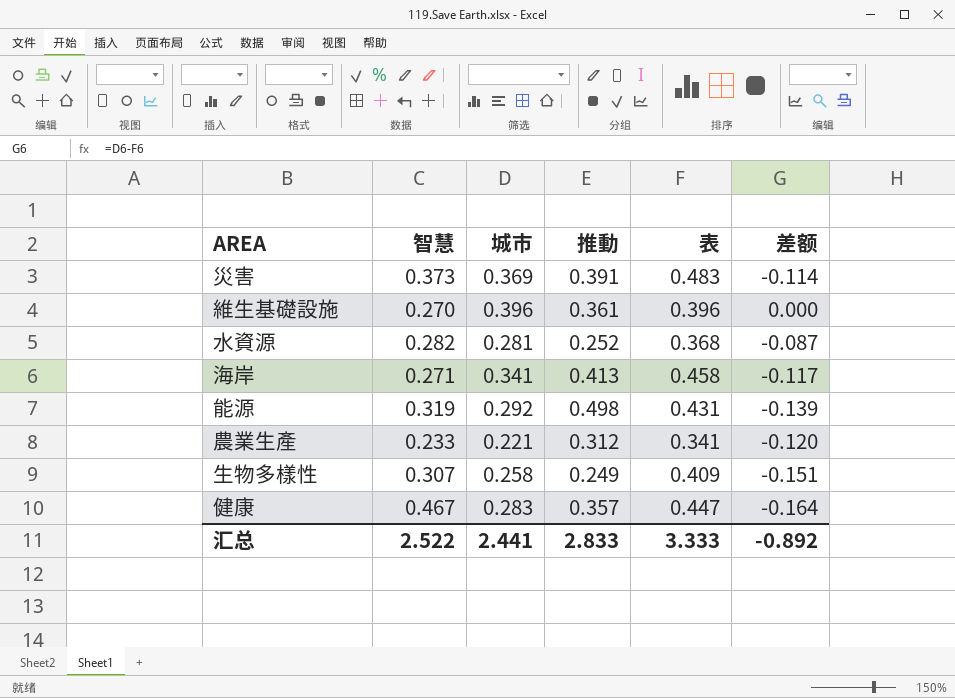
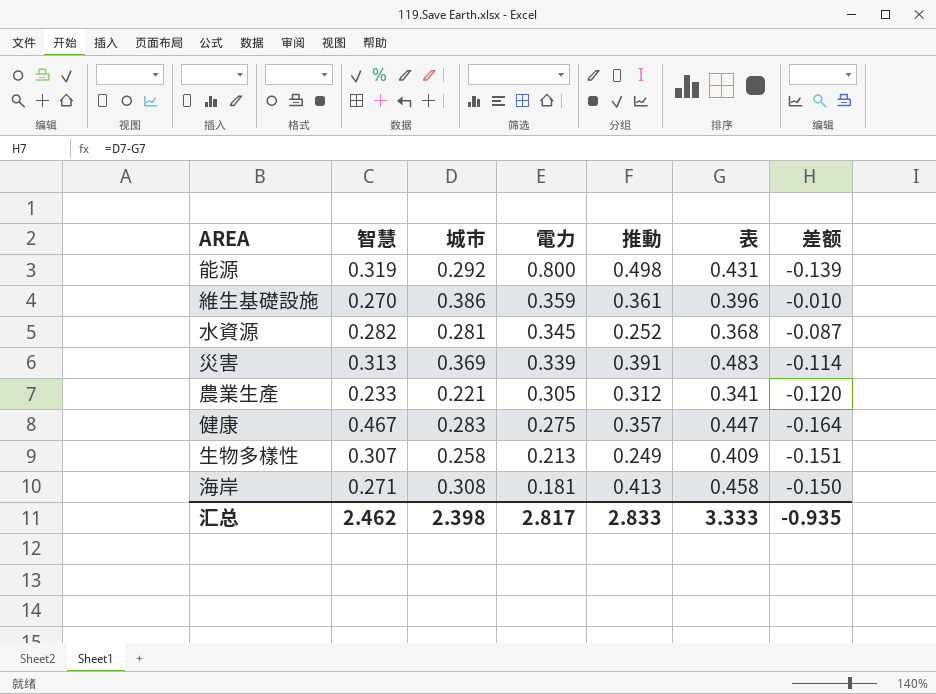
row order: none -> 電力 descending
column 電力 | position: none -> 4
維生基礎設施 | 城市: 0.396 -> 0.386
維生基礎設施 | 差额: 0.000 -> -0.010
災害 | 智慧: 0.373 -> 0.313
海岸 | 城市: 0.341 -> 0.308
海岸 | 差额: -0.117 -> -0.150
汇总 | 智慧: 2.522 -> 2.462
汇总 | 城市: 2.441 -> 2.398
汇总 | 差额: -0.892 -> -0.935

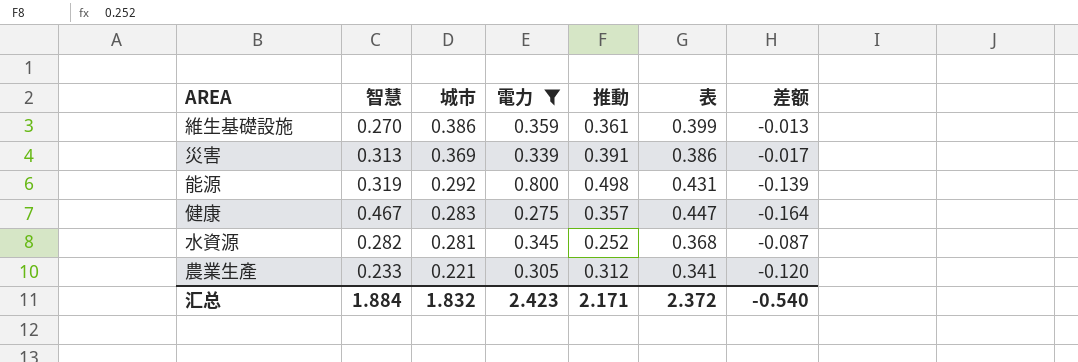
filter: none -> 電力 >= 0.275
row order: 電力 descending -> 城市 descending
維生基礎設施 | 表: 0.396 -> 0.399
維生基礎設施 | 差额: -0.010 -> -0.013
災害 | 表: 0.483 -> 0.386
災害 | 差额: -0.114 -> -0.017
汇总 | 智慧: 2.462 -> 1.884
汇总 | 城市: 2.398 -> 1.832
汇总 | 電力: 2.817 -> 2.423
汇总 | 推動: 2.833 -> 2.171
汇总 | 表: 3.333 -> 2.372
汇总 | 差额: -0.935 -> -0.540

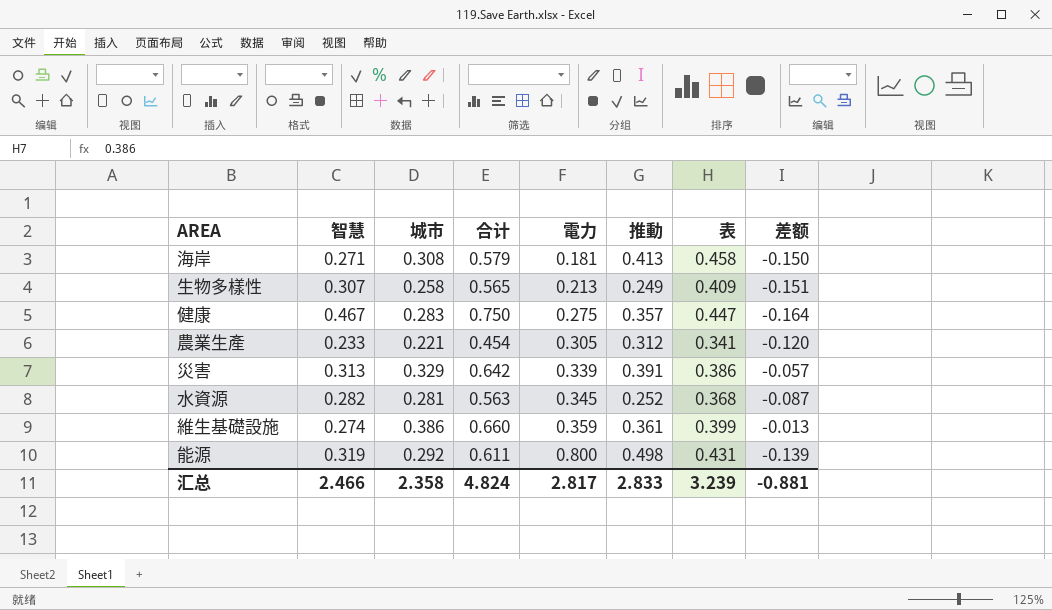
filter: 電力 >= 0.275 -> none
row order: 城市 descending -> 電力 ascending
column 合计 | formula: none -> [智慧] + [城市]
災害 | 城市: 0.369 -> 0.329
災害 | 差额: -0.017 -> -0.057
維生基礎設施 | 智慧: 0.270 -> 0.274
汇总 | 智慧: 1.884 -> 2.466
汇总 | 城市: 1.832 -> 2.358
汇总 | 電力: 2.423 -> 2.817
汇总 | 推動: 2.171 -> 2.833
汇总 | 表: 2.372 -> 3.239
汇总 | 差额: -0.540 -> -0.881

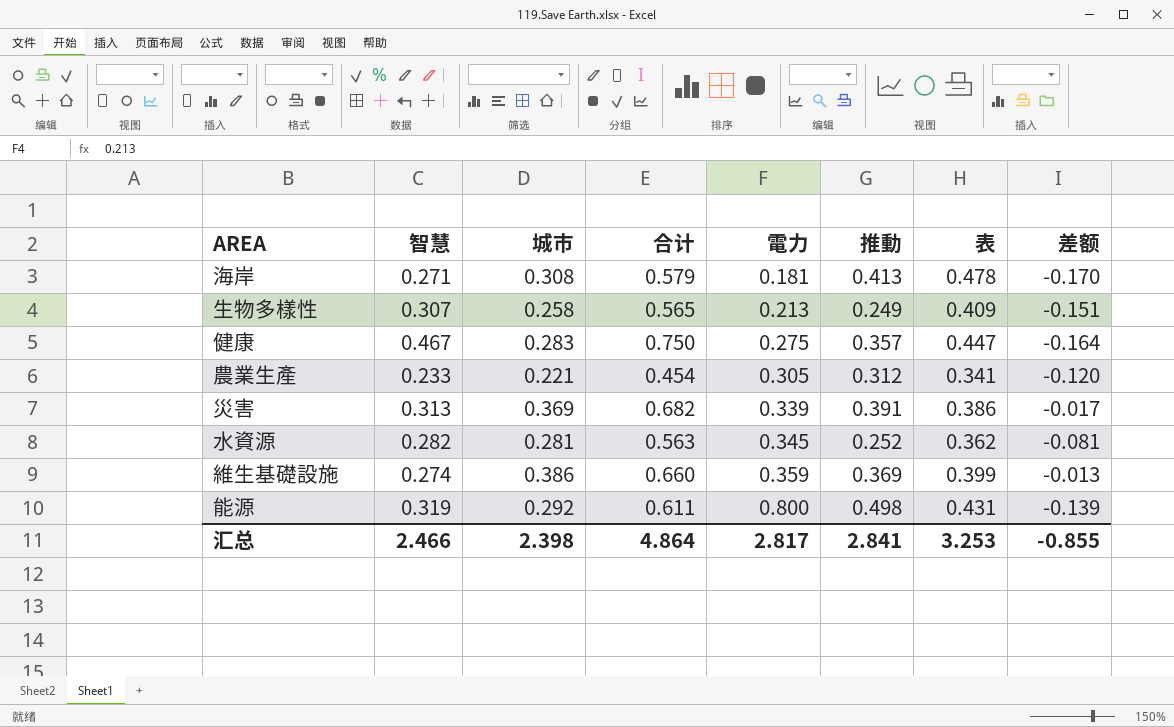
海岸 | 表: 0.458 -> 0.478
海岸 | 差额: -0.150 -> -0.170
災害 | 城市: 0.329 -> 0.369
災害 | 合计: 0.642 -> 0.682
災害 | 差额: -0.057 -> -0.017
水資源 | 表: 0.368 -> 0.362
水資源 | 差额: -0.087 -> -0.081
維生基礎設施 | 推動: 0.361 -> 0.369
汇总 | 城市: 2.358 -> 2.398
汇总 | 合计: 4.824 -> 4.864
汇总 | 推動: 2.833 -> 2.841
汇总 | 表: 3.239 -> 3.253
汇总 | 差额: -0.881 -> -0.855

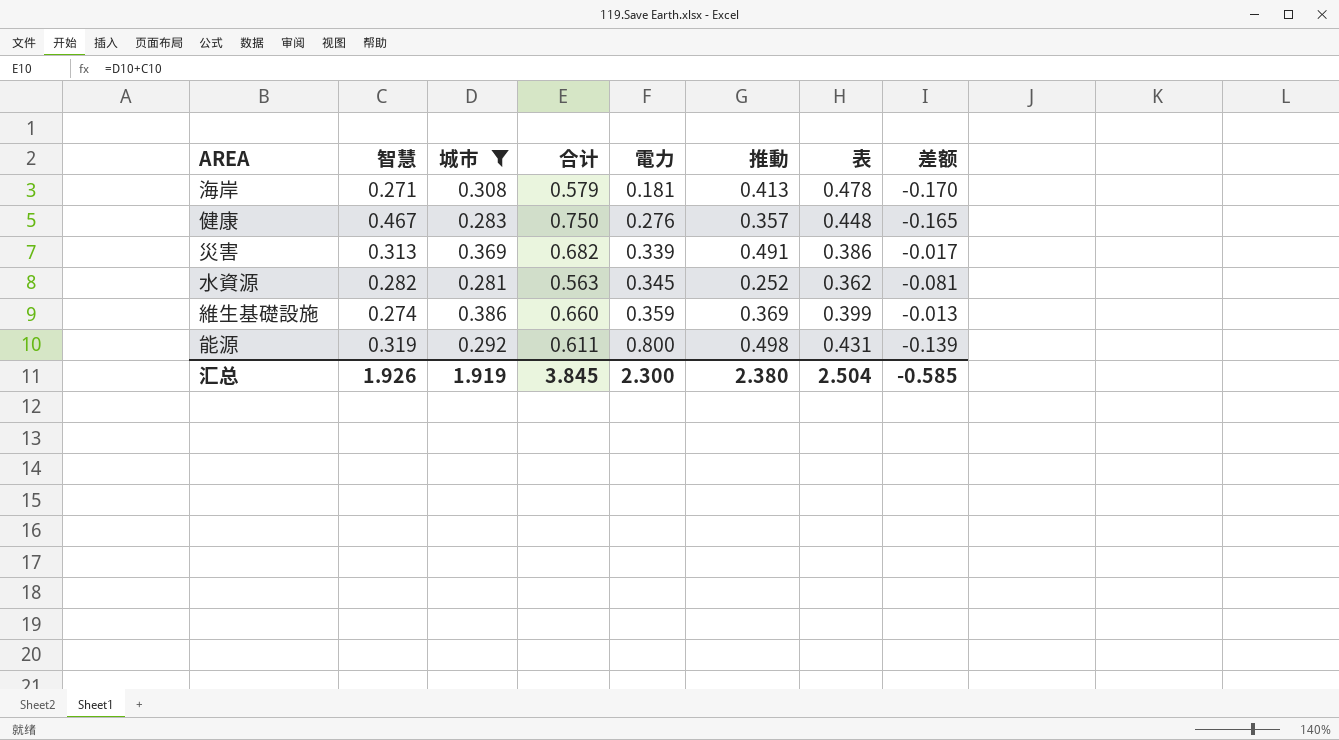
filter: none -> 城市 >= 0.281
健康 | 電力: 0.275 -> 0.276
健康 | 表: 0.447 -> 0.448
健康 | 差额: -0.164 -> -0.165
災害 | 推動: 0.391 -> 0.491
汇总 | 智慧: 2.466 -> 1.926
汇总 | 城市: 2.398 -> 1.919
汇总 | 合计: 4.864 -> 3.845
汇总 | 電力: 2.817 -> 2.300
汇总 | 推動: 2.841 -> 2.380
汇总 | 表: 3.253 -> 2.504
汇总 | 差额: -0.855 -> -0.585

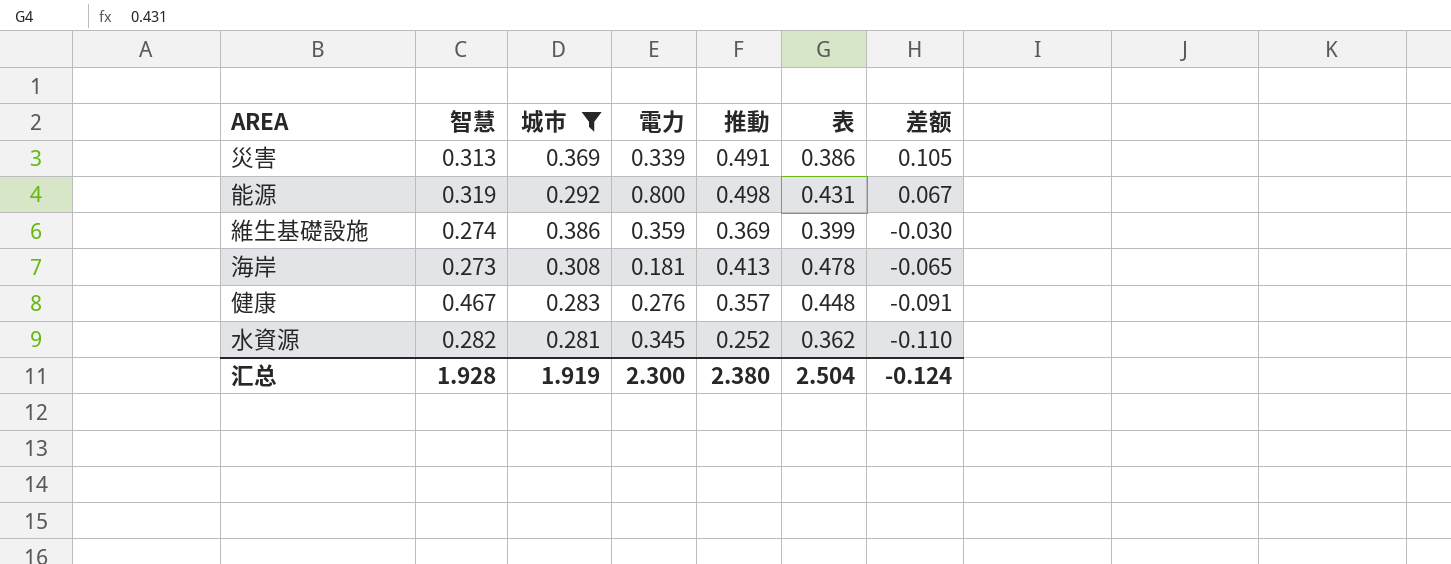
row order: 電力 ascending -> 差额 descending
column 合计 | formula: [智慧] + [城市] -> none
column 差额 | formula: [城市] - [表] -> [推動] - [表]
海岸 | 智慧: 0.271 -> 0.273
汇总 | 智慧: 1.926 -> 1.928
汇总 | 差额: -0.585 -> -0.124

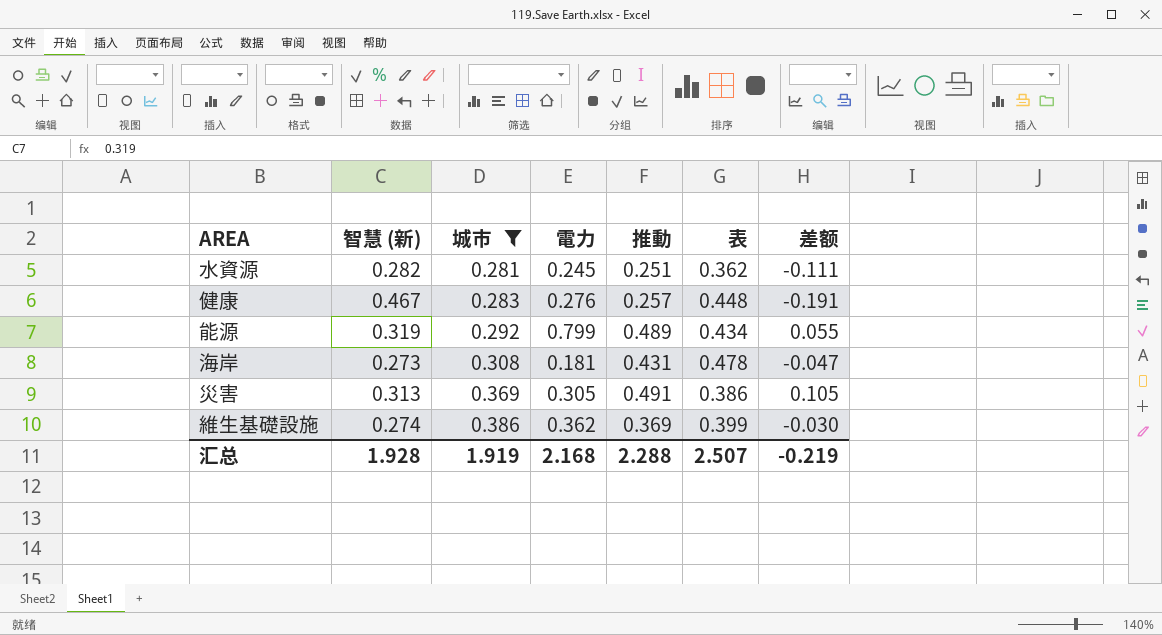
row order: 差额 descending -> 城市 ascending
column name: 智慧 -> 智慧 (新)
水資源 | 電力: 0.345 -> 0.245
水資源 | 推動: 0.252 -> 0.251
水資源 | 差额: -0.110 -> -0.111
健康 | 推動: 0.357 -> 0.257
健康 | 差额: -0.091 -> -0.191
能源 | 電力: 0.800 -> 0.799
能源 | 推動: 0.498 -> 0.489
能源 | 表: 0.431 -> 0.434
能源 | 差额: 0.067 -> 0.055
海岸 | 推動: 0.413 -> 0.431
海岸 | 差额: -0.065 -> -0.047
災害 | 電力: 0.339 -> 0.305
維生基礎設施 | 電力: 0.359 -> 0.362
汇总 | 電力: 2.300 -> 2.168
汇总 | 推動: 2.380 -> 2.288
汇总 | 表: 2.504 -> 2.507
汇总 | 差额: -0.124 -> -0.219

